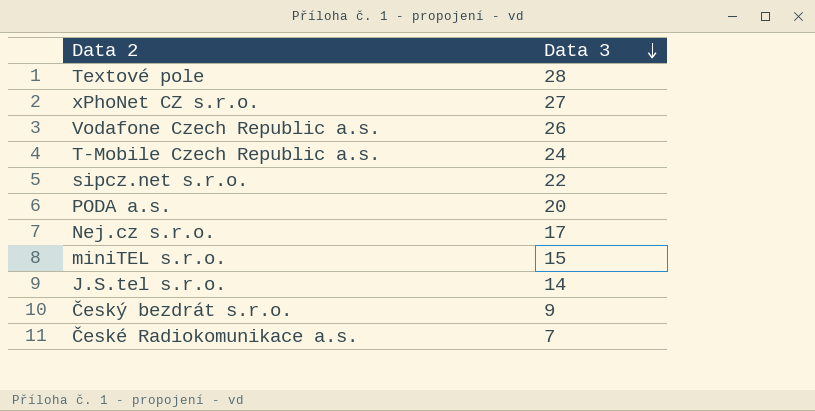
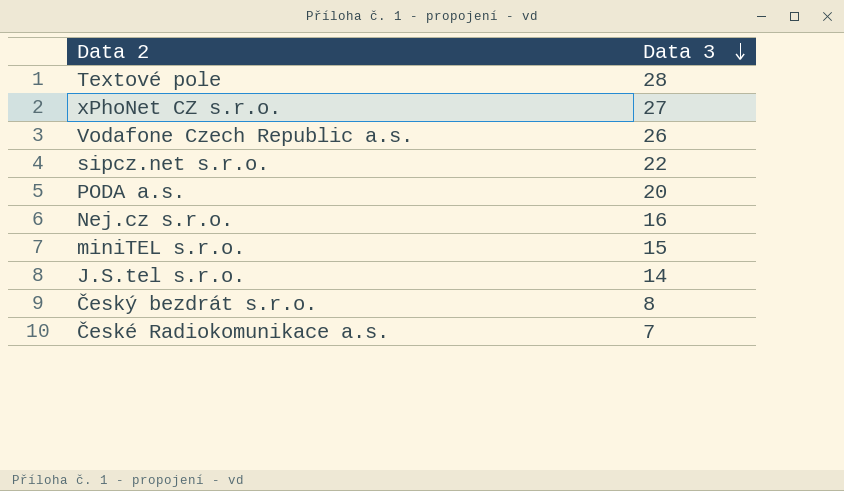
row T-Mobile Czech Republic a.s.: 24 -> none
Nej.cz s.r.o. | Data 3: 17 -> 16
Český bezdrát s.r.o. | Data 3: 9 -> 8

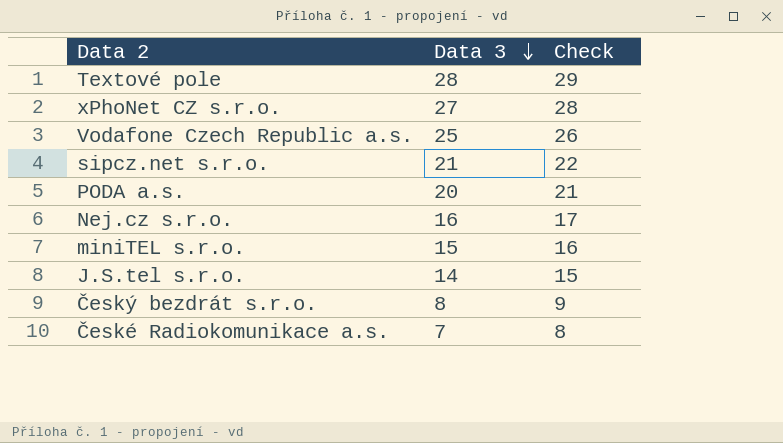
column Check | formula: none -> [Data 3] + 1
Vodafone Czech Republic a.s. | Data 3: 26 -> 25
sipcz.net s.r.o. | Data 3: 22 -> 21

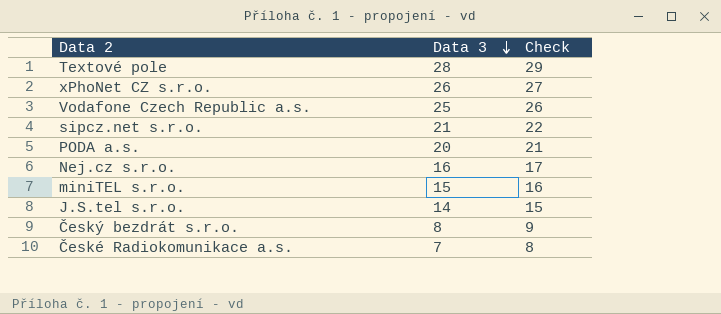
xPhoNet CZ s.r.o. | Data 3: 27 -> 26
xPhoNet CZ s.r.o. | Check: 28 -> 27

